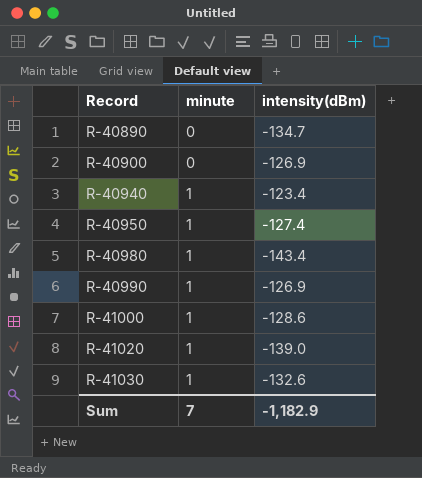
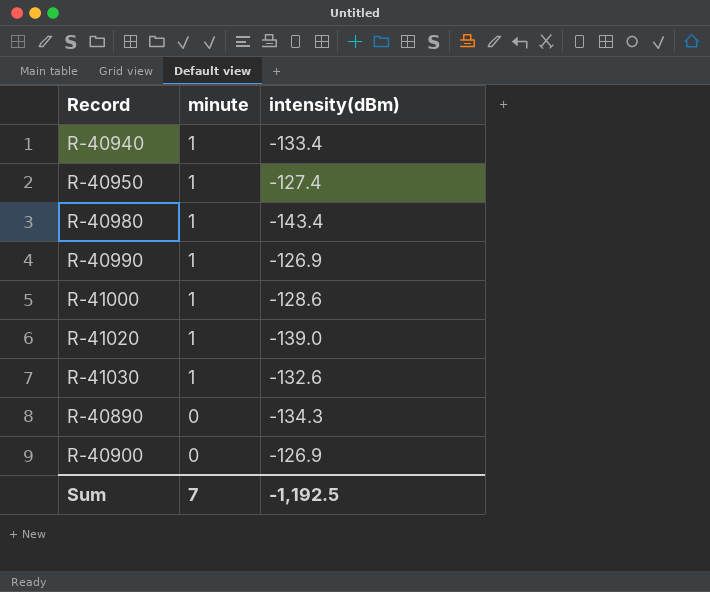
row order: Record ascending -> minute descending
R-40940 | intensity(dBm): -123.4 -> -133.4
R-40890 | intensity(dBm): -134.7 -> -134.3
Sum | intensity(dBm): -1,182.9 -> -1,192.5

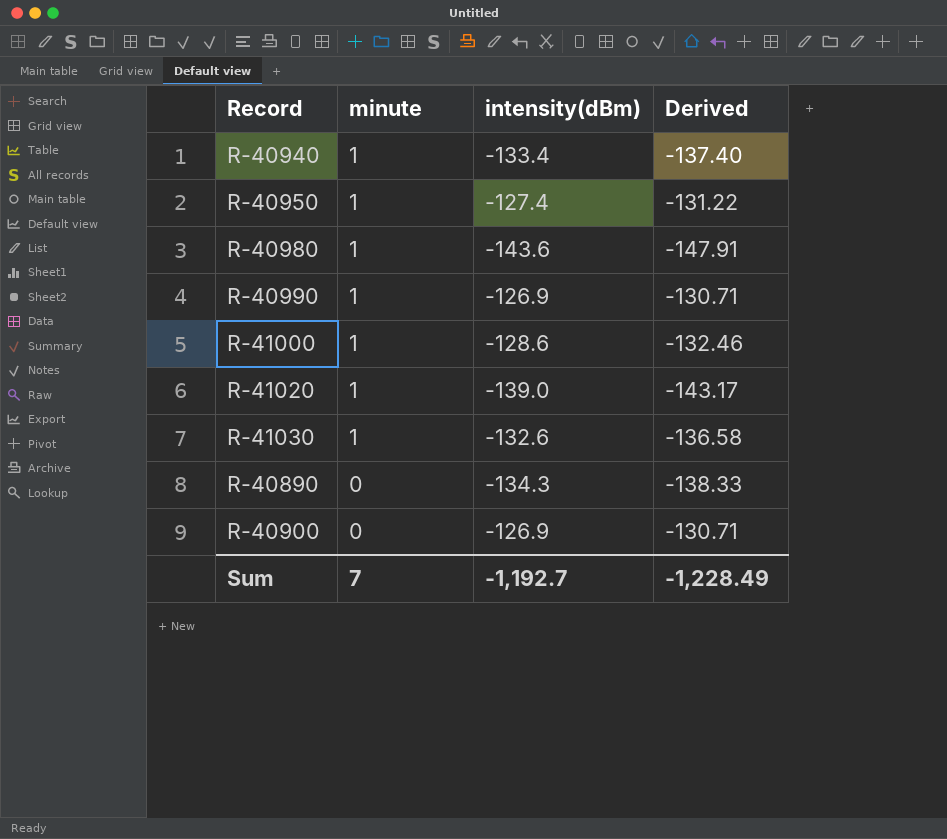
column Derived | formula: none -> [intensity(dBm)] * 1.03
R-40980 | intensity(dBm): -143.4 -> -143.6
Sum | intensity(dBm): -1,192.5 -> -1,192.7

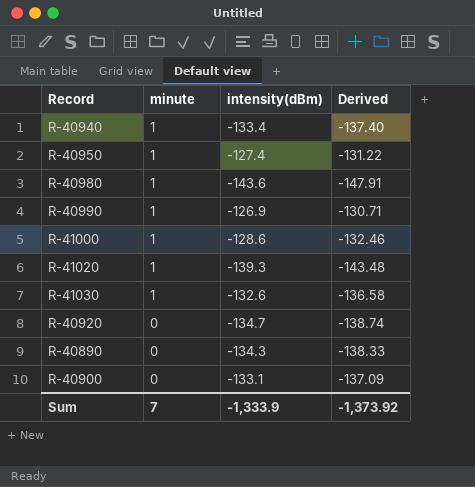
R-41020 | intensity(dBm): -139.0 -> -139.3
R-41020 | Derived: -143.17 -> -143.48
row R-40920: none -> 0 | -134.7 | -138.74
R-40900 | intensity(dBm): -126.9 -> -133.1
R-40900 | Derived: -130.71 -> -137.09
Sum | intensity(dBm): -1,192.7 -> -1,333.9
Sum | Derived: -1,228.49 -> -1,373.92

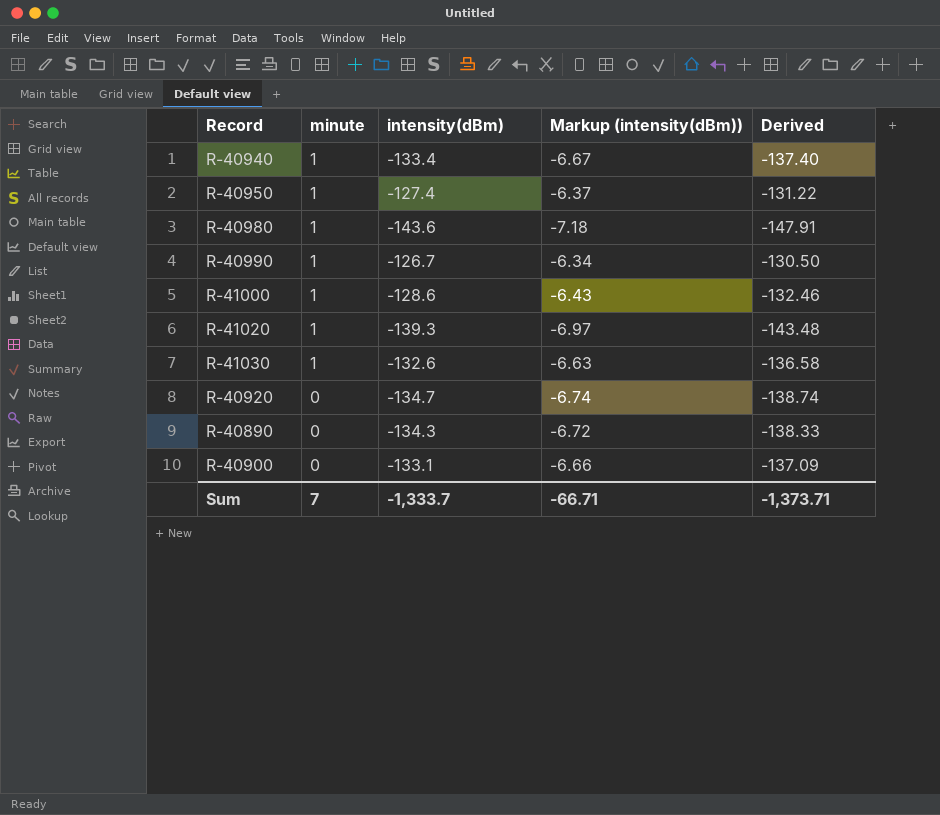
column Markup (intensity(dBm)) | formula: none -> [intensity(dBm)] * 0.05
R-40990 | intensity(dBm): -126.9 -> -126.7
R-40990 | Derived: -130.71 -> -130.50
Sum | intensity(dBm): -1,333.9 -> -1,333.7
Sum | Derived: -1,373.92 -> -1,373.71

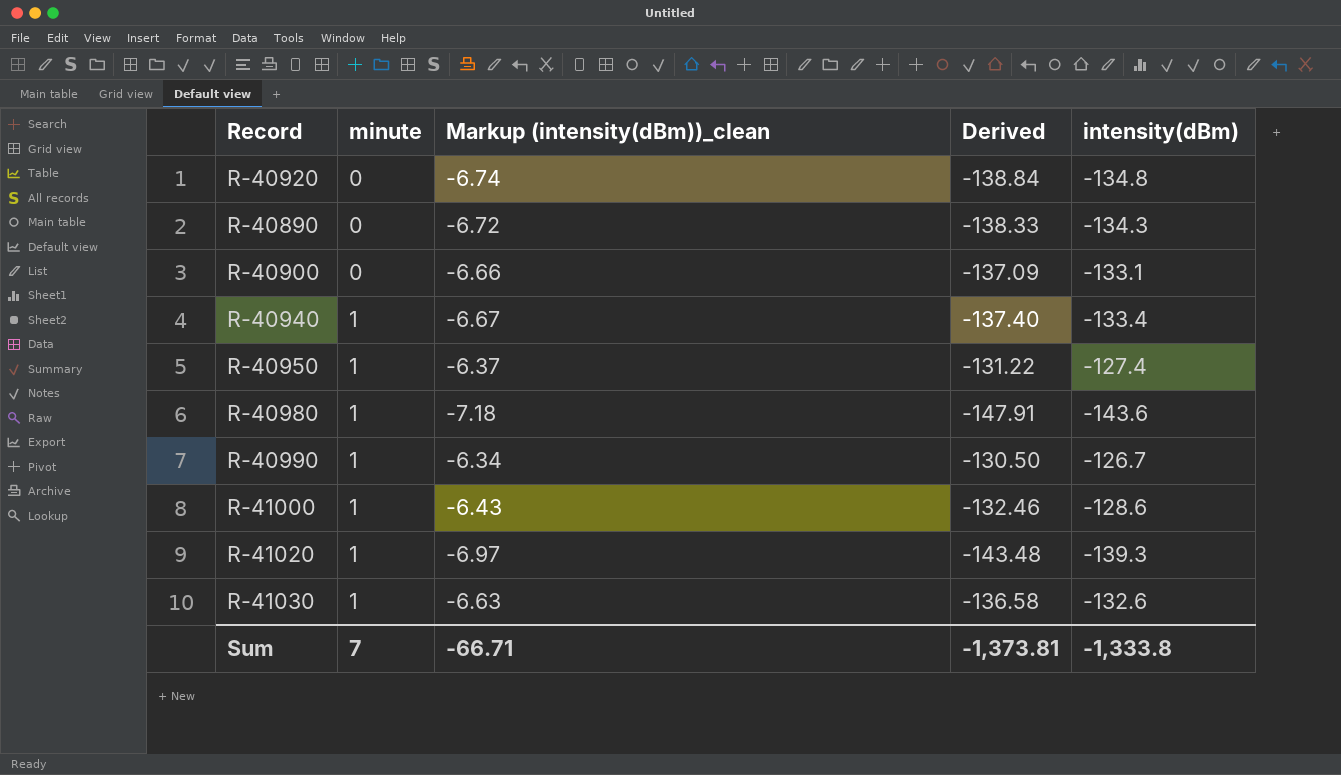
row order: minute descending -> minute ascending
column name: Markup (intensity(dBm)) -> Markup (intensity(dBm))_clean
column intensity(dBm) | position: 3 -> 5
R-40920 | Derived: -138.74 -> -138.84
R-40920 | intensity(dBm): -134.7 -> -134.8
Sum | Derived: -1,373.71 -> -1,373.81
Sum | intensity(dBm): -1,333.7 -> -1,333.8

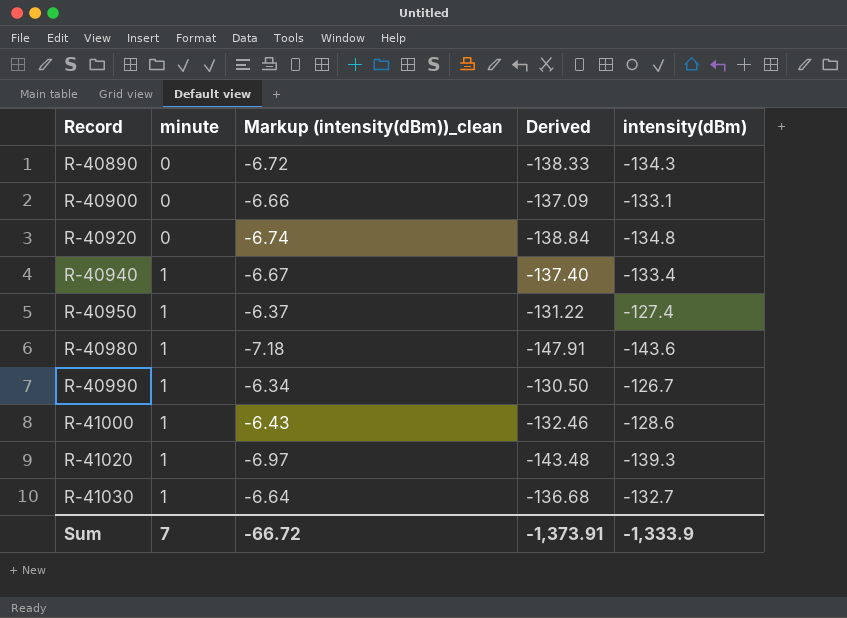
row order: minute ascending -> Record ascending
R-41030 | Markup (intensity(dBm))_clean: -6.63 -> -6.64
R-41030 | Derived: -136.58 -> -136.68
R-41030 | intensity(dBm): -132.6 -> -132.7
Sum | Markup (intensity(dBm))_clean: -66.71 -> -66.72
Sum | Derived: -1,373.81 -> -1,373.91
Sum | intensity(dBm): -1,333.8 -> -1,333.9

